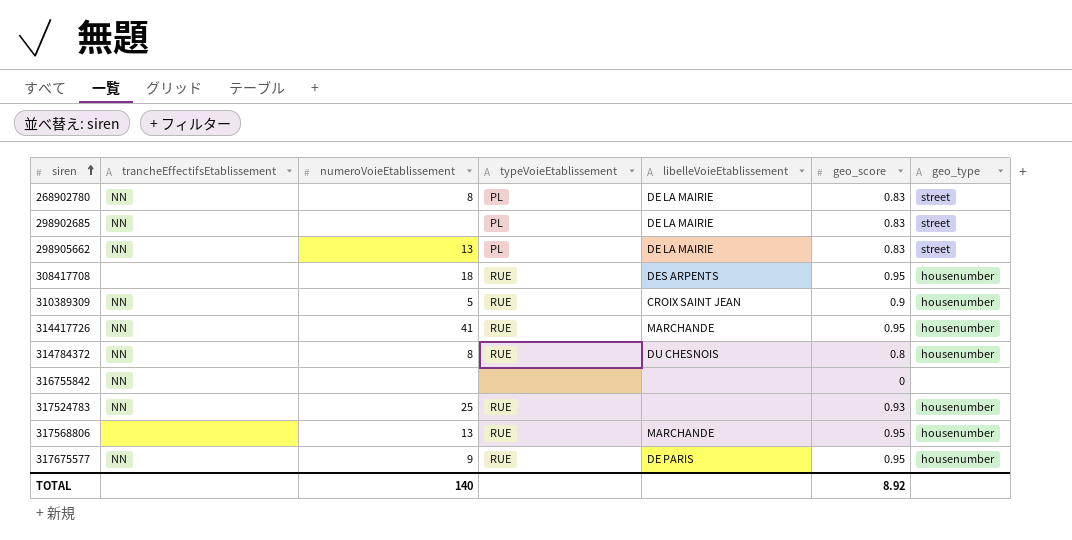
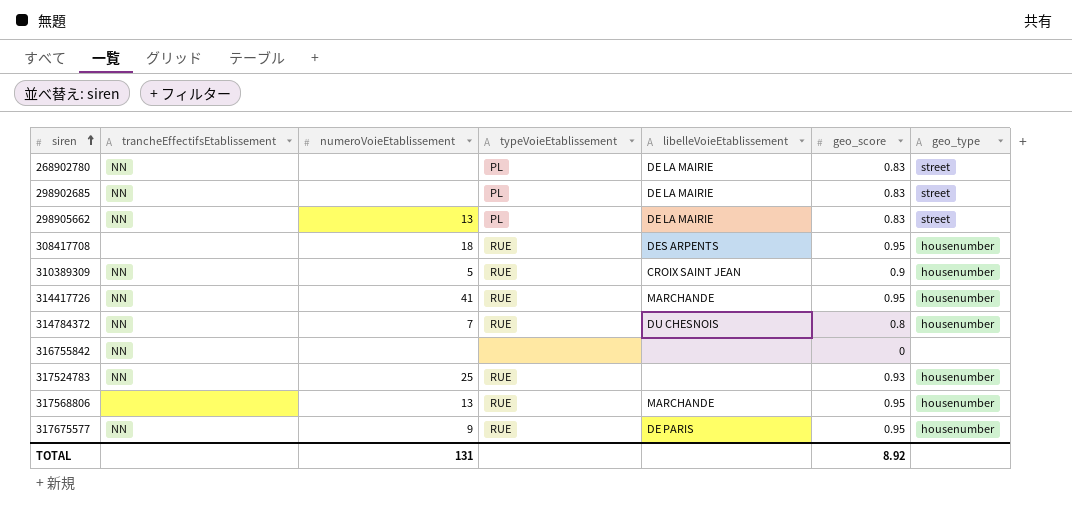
268902780 | numeroVoieEtablissement: 8 -> none
314784372 | numeroVoieEtablissement: 8 -> 7
TOTAL | numeroVoieEtablissement: 140 -> 131

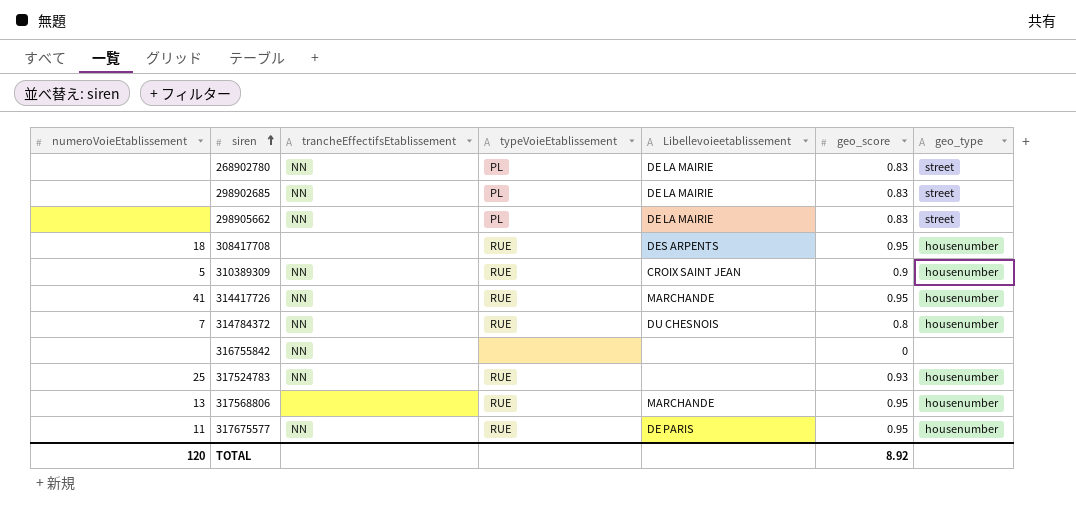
column numeroVoieEtablissement | position: 3 -> 1
column name: libelleVoieEtablissement -> Libellevoieetablissement
298905662 | numeroVoieEtablissement: 13 -> none
317675577 | numeroVoieEtablissement: 9 -> 11
TOTAL | numeroVoieEtablissement: 131 -> 120

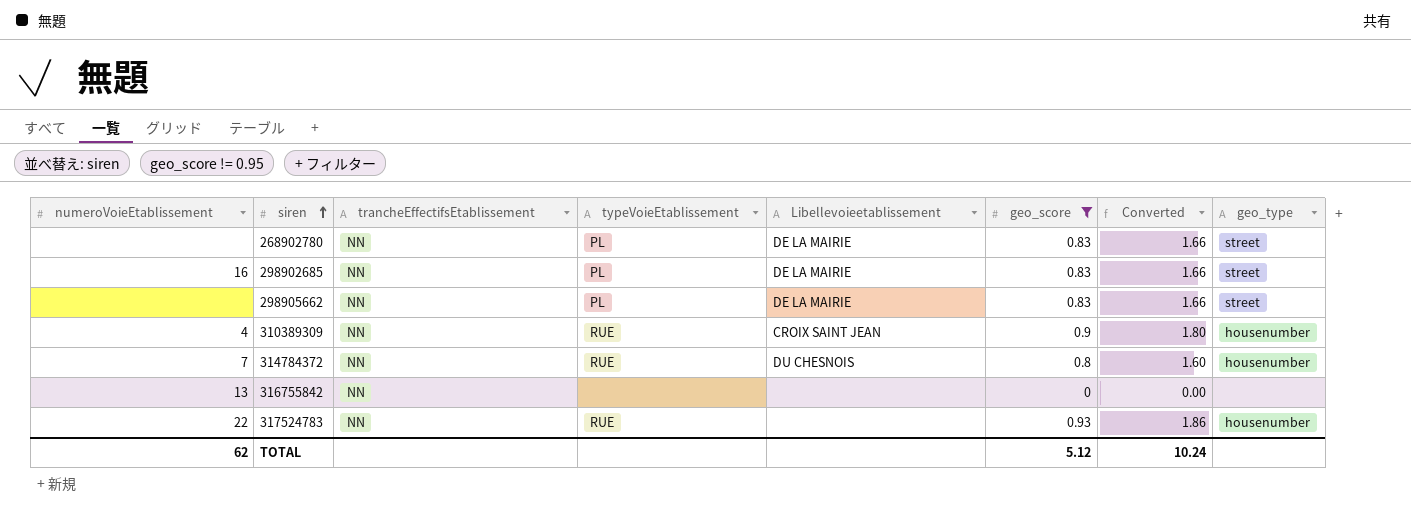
filter: none -> geo_score != 0.95
column Converted | formula: none -> [geo_score] * 2
298902685 | numeroVoieEtablissement: none -> 16
310389309 | numeroVoieEtablissement: 5 -> 4
316755842 | numeroVoieEtablissement: none -> 13
317524783 | numeroVoieEtablissement: 25 -> 22
TOTAL | numeroVoieEtablissement: 120 -> 62
TOTAL | geo_score: 8.92 -> 5.12

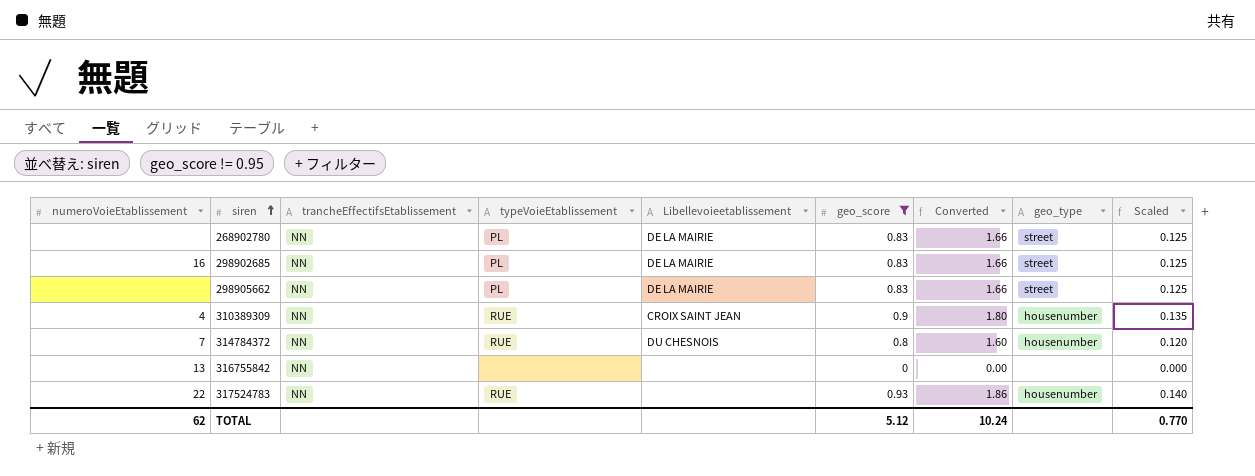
column Scaled | formula: none -> [geo_score] * 0.15

